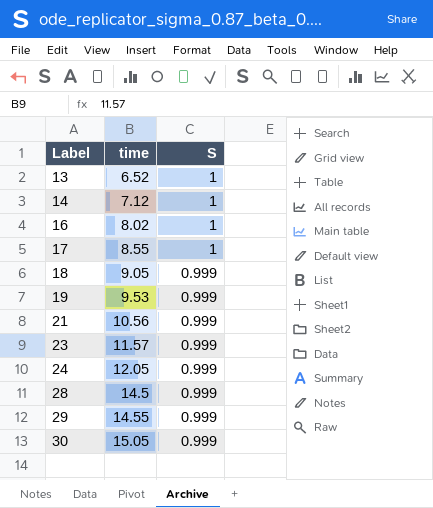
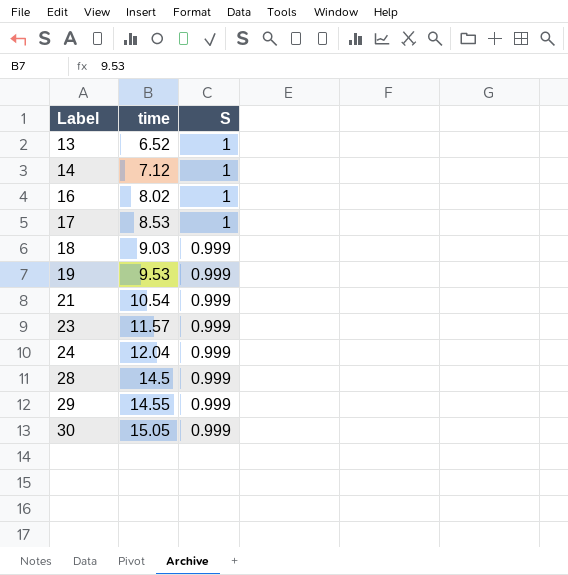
17 | time: 8.55 -> 8.53
18 | time: 9.05 -> 9.03
21 | time: 10.56 -> 10.54
24 | time: 12.05 -> 12.04

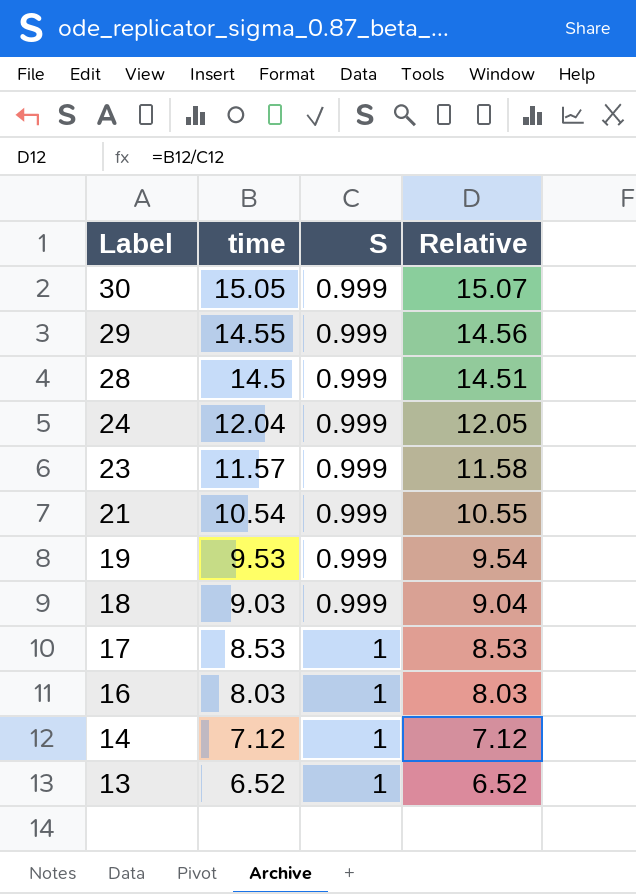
row order: Label ascending -> Label descending
column Relative | formula: none -> [time] / [S]
16 | time: 8.02 -> 8.03

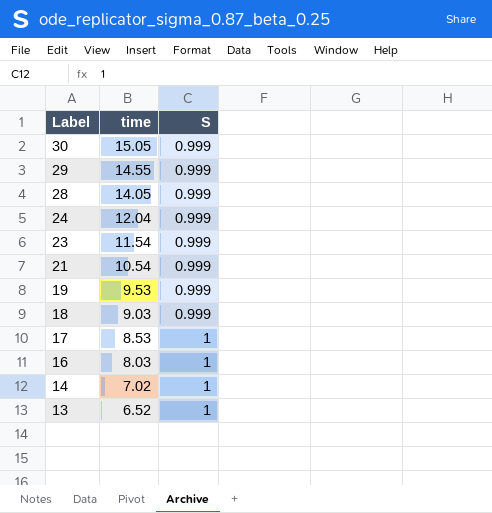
column Relative | formula: [time] / [S] -> none
28 | time: 14.5 -> 14.05
23 | time: 11.57 -> 11.54
14 | time: 7.12 -> 7.02

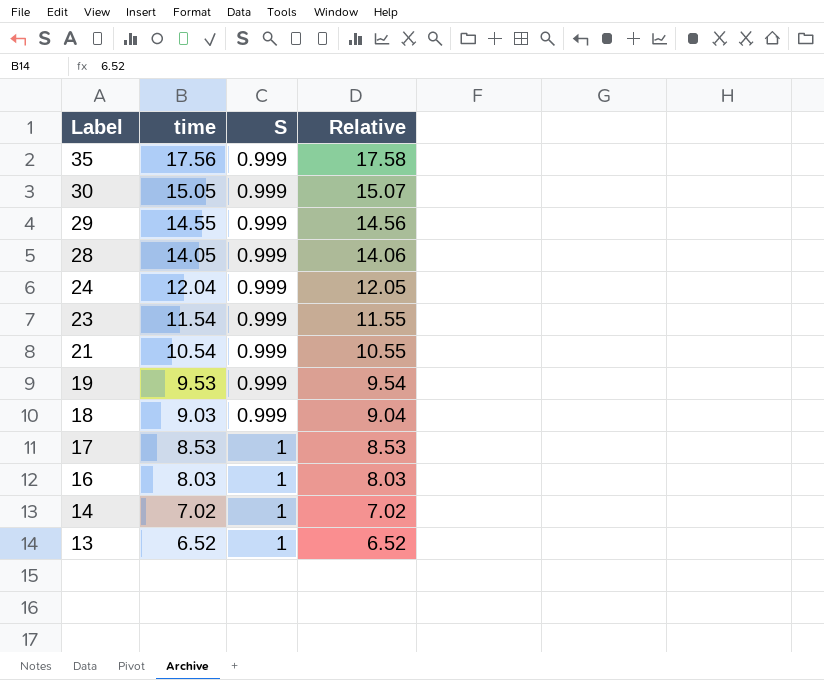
column Relative | formula: none -> [time] / [S]
row 35: none -> 17.56 | 0.999 | 17.58

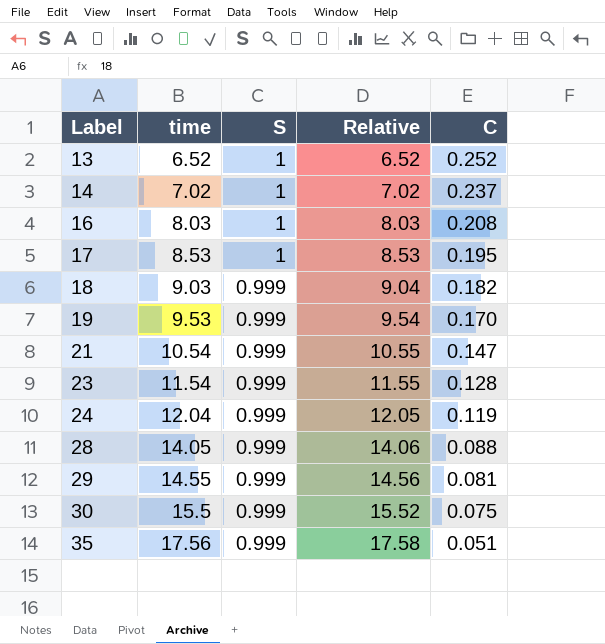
row order: Label descending -> Label ascending
column C | position: none -> 5
30 | time: 15.05 -> 15.5
30 | Relative: 15.07 -> 15.52

